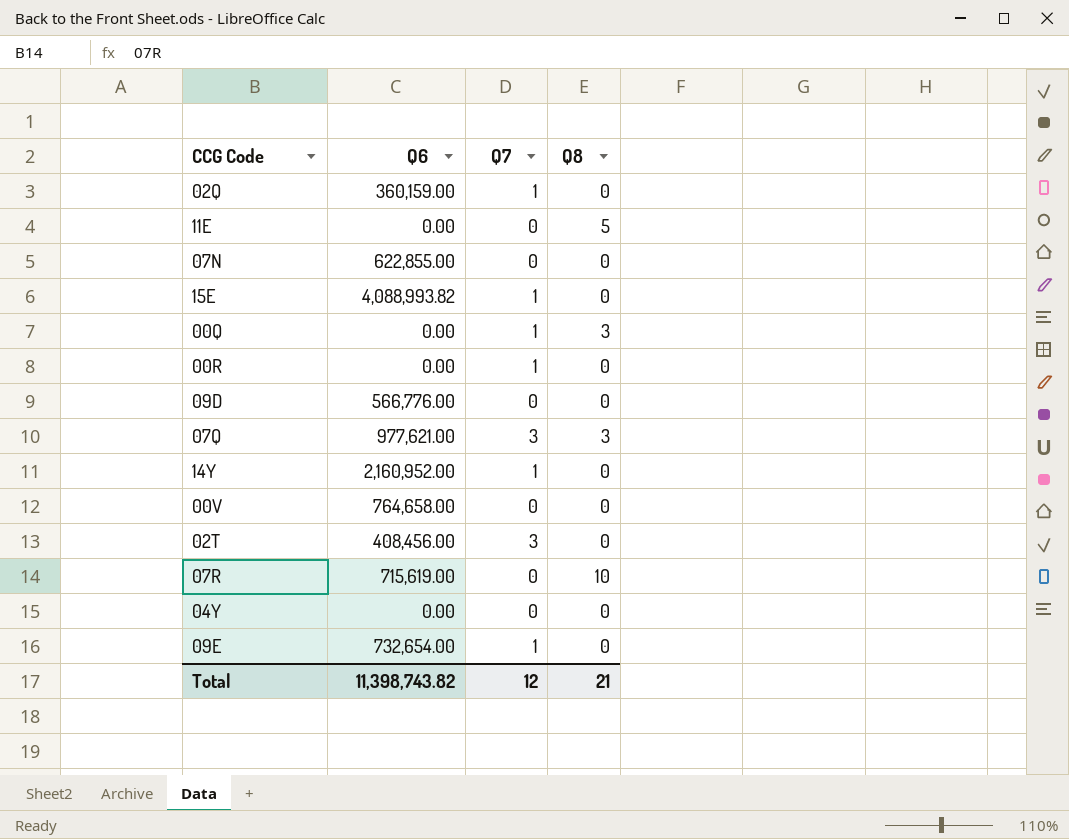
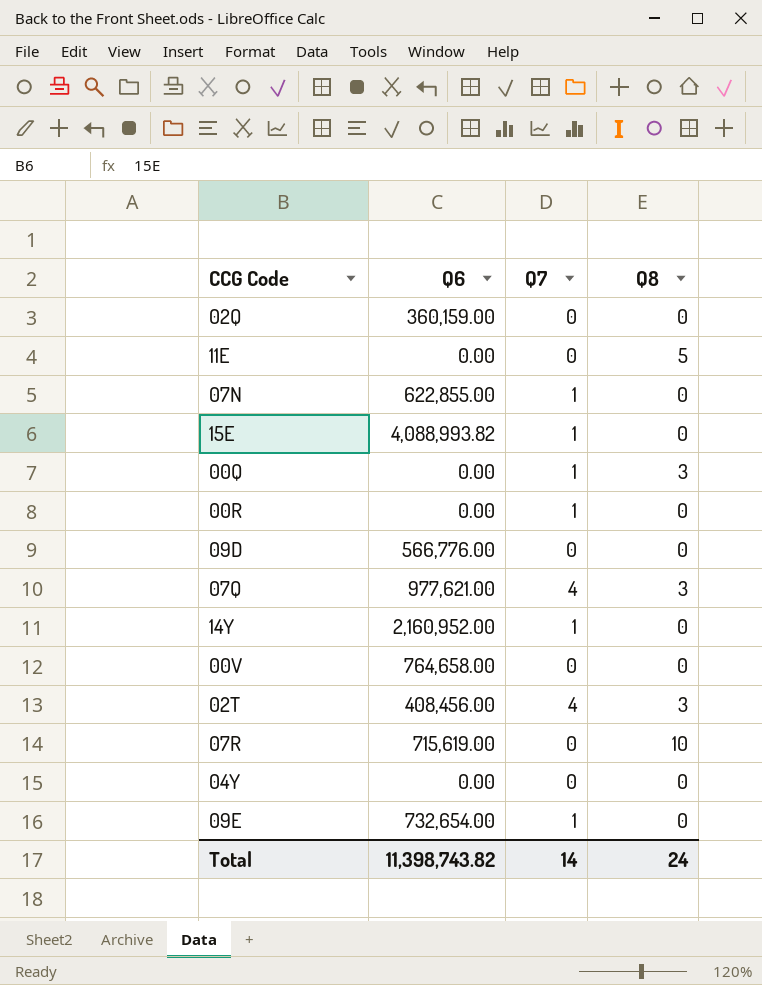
02Q | Q7: 1 -> 0
07N | Q7: 0 -> 1
07Q | Q7: 3 -> 4
02T | Q7: 3 -> 4
02T | Q8: 0 -> 3
Total | Q7: 12 -> 14
Total | Q8: 21 -> 24

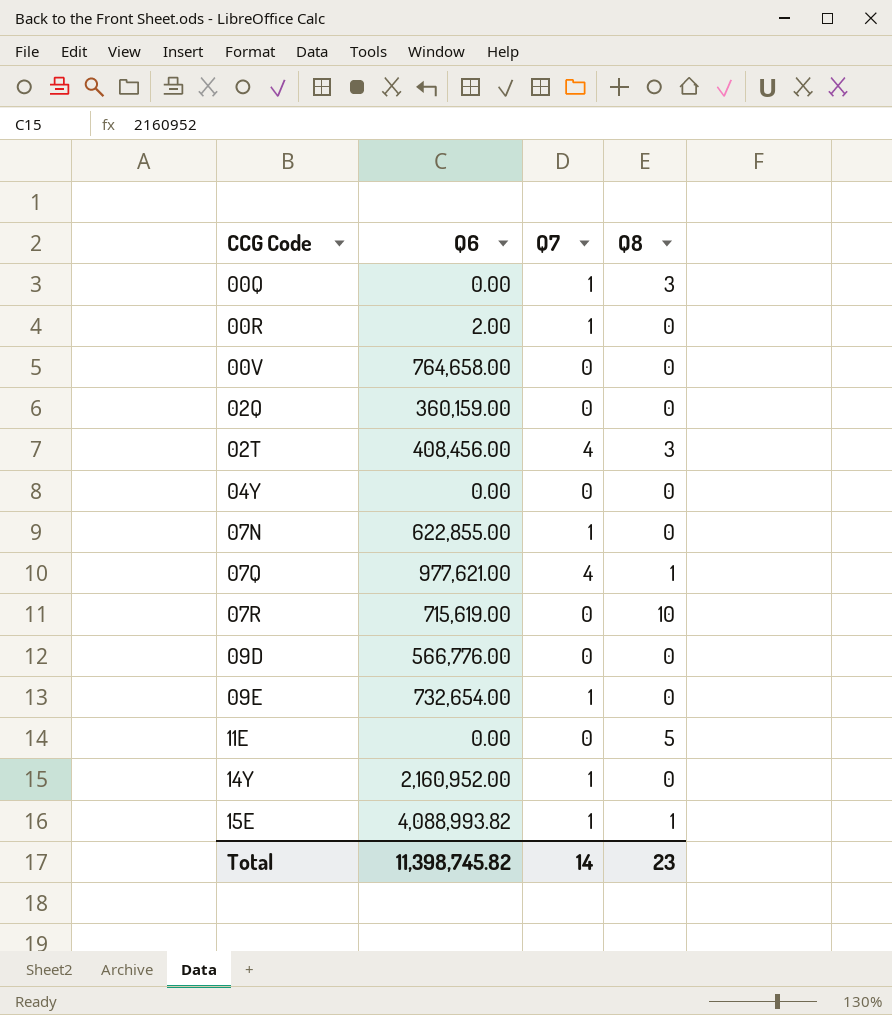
row order: none -> CCG Code ascending
00R | Q6: 0.00 -> 2.00
07Q | Q8: 3 -> 1
15E | Q8: 0 -> 1
Total | Q6: 11,398,743.82 -> 11,398,745.82
Total | Q8: 24 -> 23

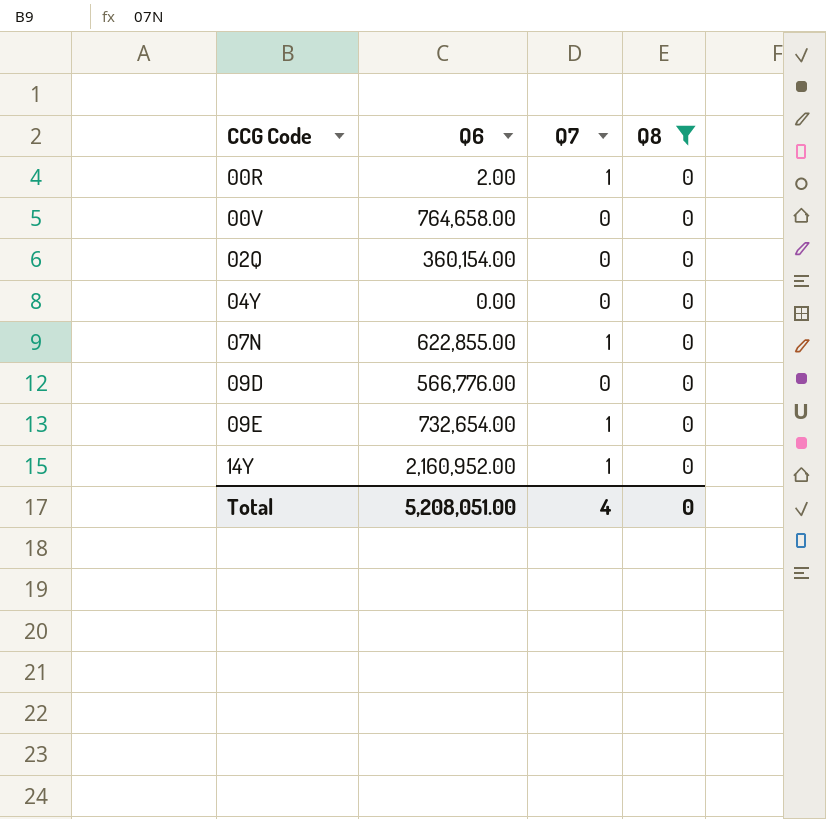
filter: none -> Q8 = 0
02Q | Q6: 360,159.00 -> 360,154.00
Total | Q6: 11,398,745.82 -> 5,208,051.00
Total | Q7: 14 -> 4
Total | Q8: 23 -> 0

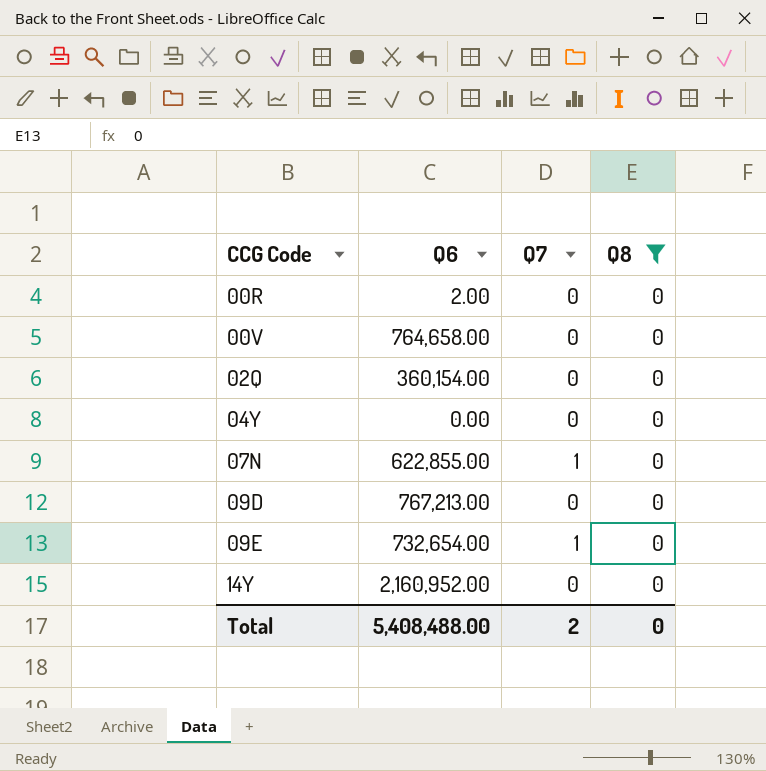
00R | Q7: 1 -> 0
09D | Q6: 566,776.00 -> 767,213.00
14Y | Q7: 1 -> 0
Total | Q6: 5,208,051.00 -> 5,408,488.00
Total | Q7: 4 -> 2

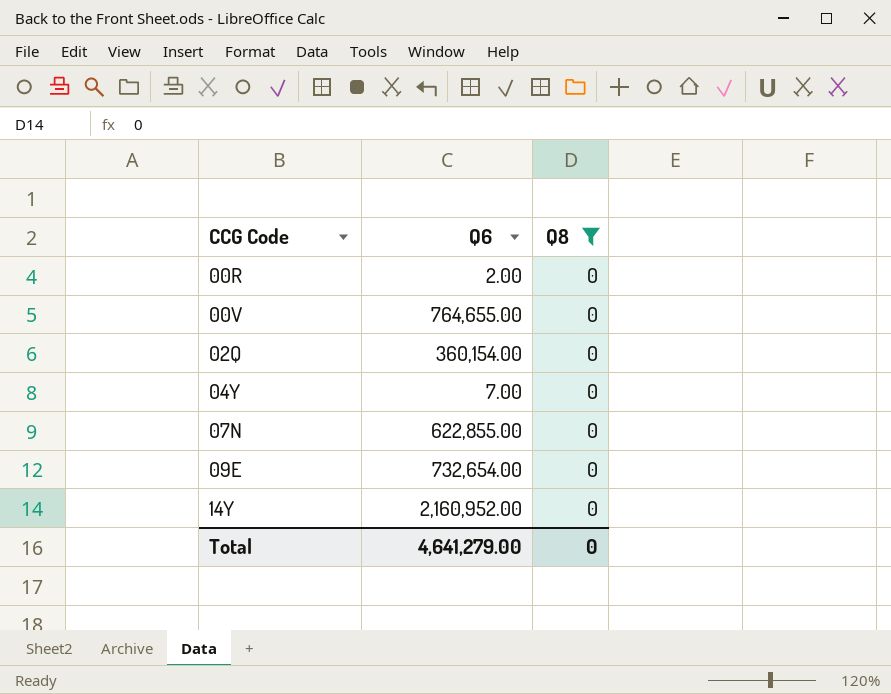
column Q7 | position: 3 -> none
row 09D: 767,213.00 | 0 | 0 -> none
00V | Q6: 764,658.00 -> 764,655.00
04Y | Q6: 0.00 -> 7.00
Total | Q6: 5,408,488.00 -> 4,641,279.00

